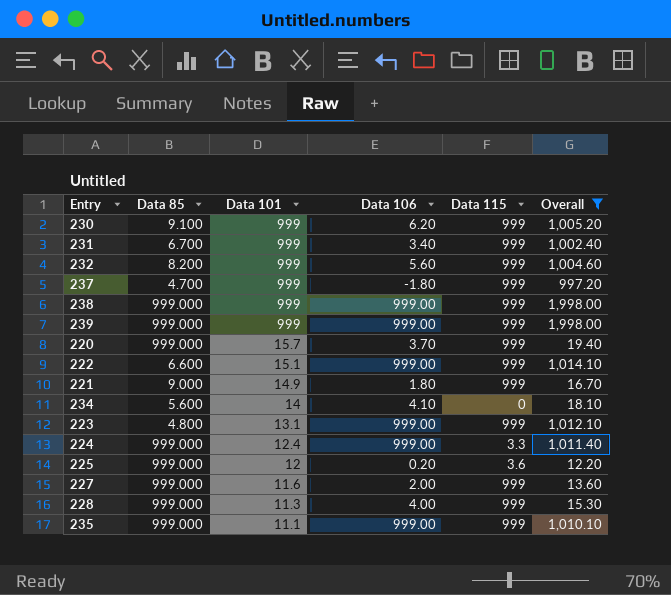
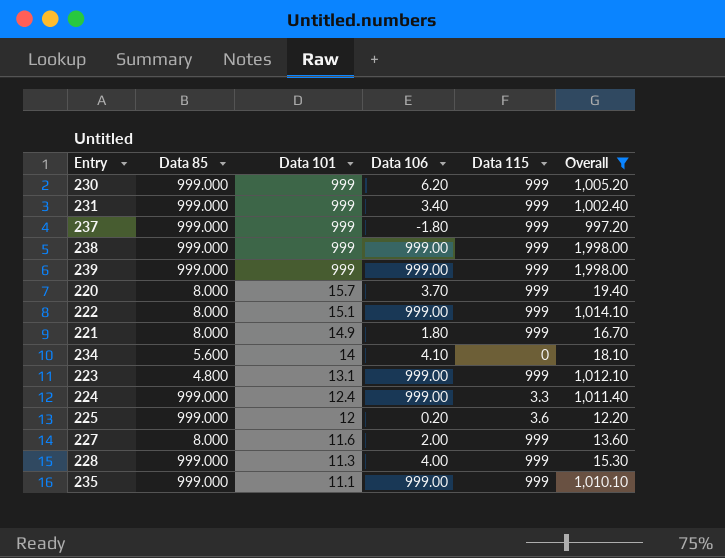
row 232: 8.200 | 999 | 5.60 | 999 | 1,004.60 -> none
230 | Data 85: 9.100 -> 999.000
231 | Data 85: 6.700 -> 999.000
237 | Data 85: 4.700 -> 999.000
220 | Data 85: 999.000 -> 8.000
222 | Data 85: 6.600 -> 8.000
221 | Data 85: 9.000 -> 8.000
227 | Data 85: 999.000 -> 8.000

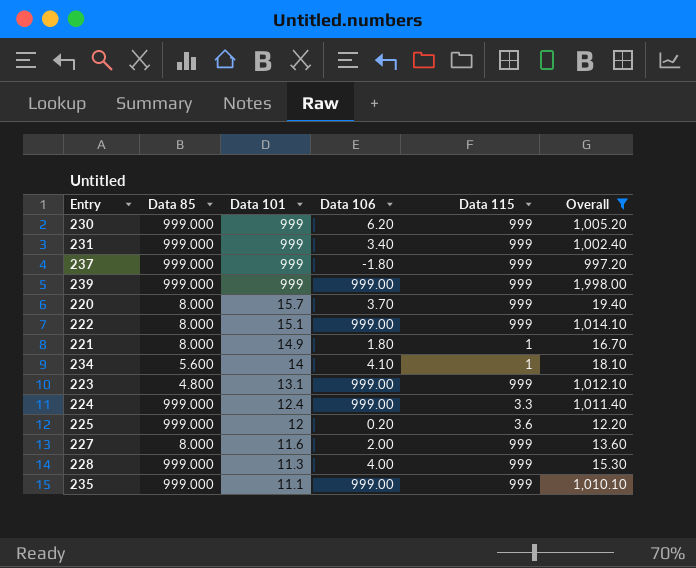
row 238: 999.000 | 999 | 999.00 | 999 | 1,998.00 -> none
221 | Data 115: 999 -> 1
234 | Data 115: 0 -> 1

